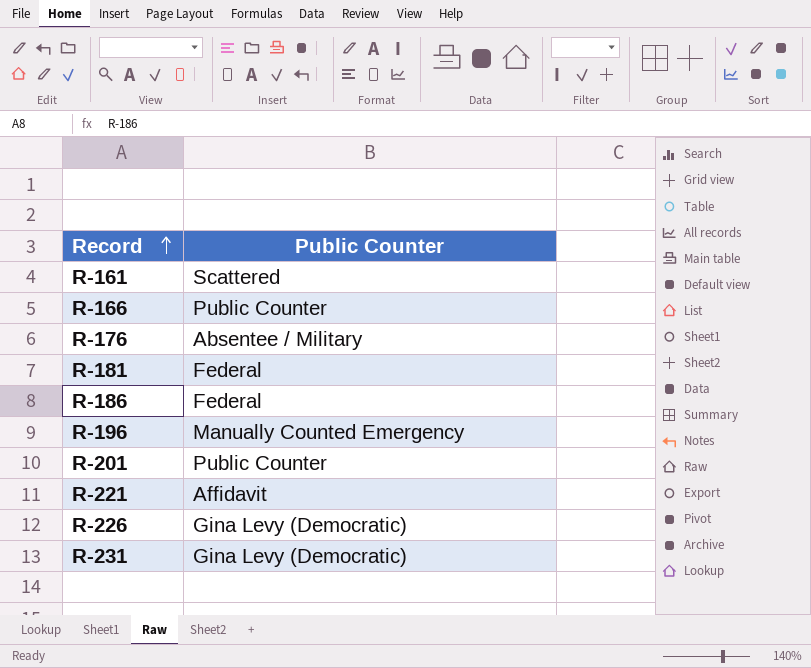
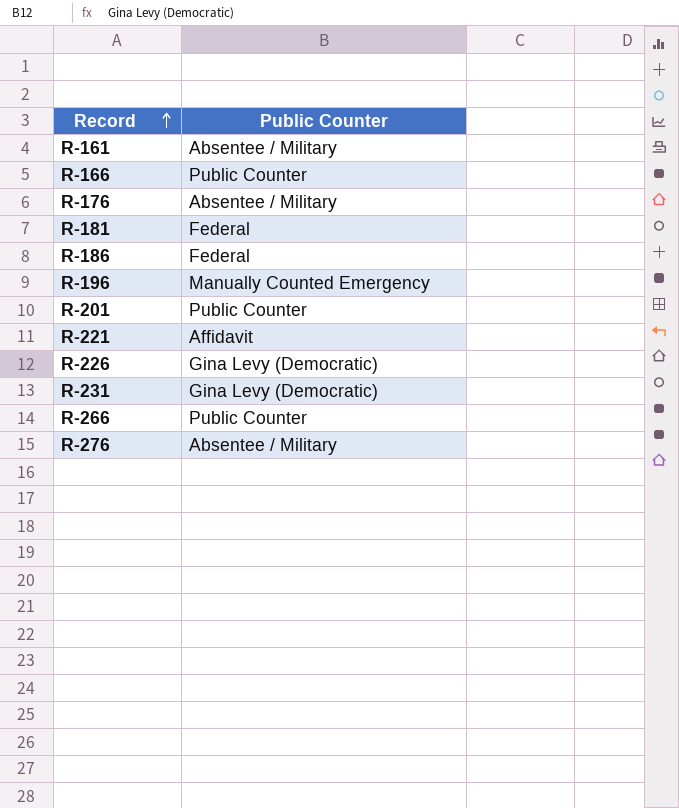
R-161 | Public Counter: Scattered -> Absentee / Military
row R-266: none -> Public Counter
row R-276: none -> Absentee / Military

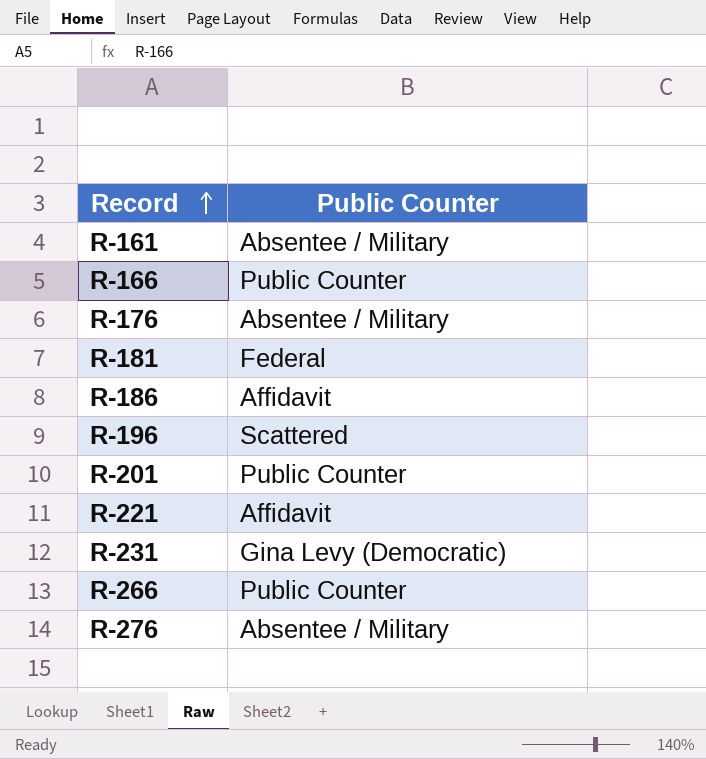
row R-226: Gina Levy (Democratic) -> none
R-186 | Public Counter: Federal -> Affidavit
R-196 | Public Counter: Manually Counted Emergency -> Scattered

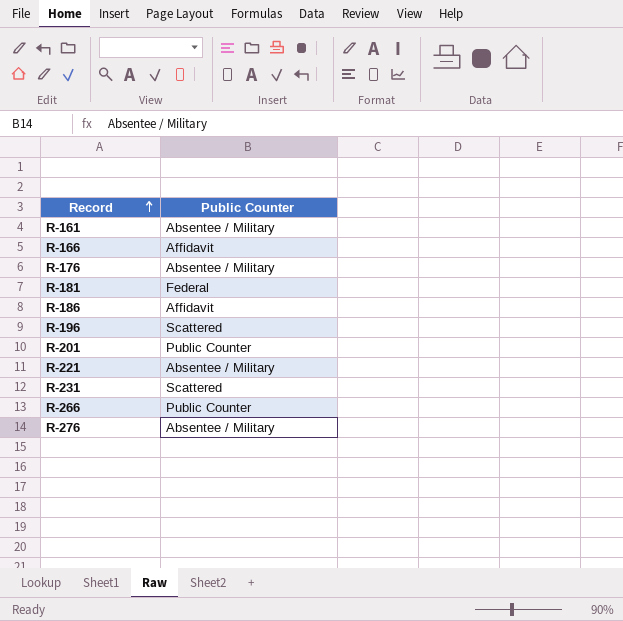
R-166 | Public Counter: Public Counter -> Affidavit
R-221 | Public Counter: Affidavit -> Absentee / Military
R-231 | Public Counter: Gina Levy (Democratic) -> Scattered

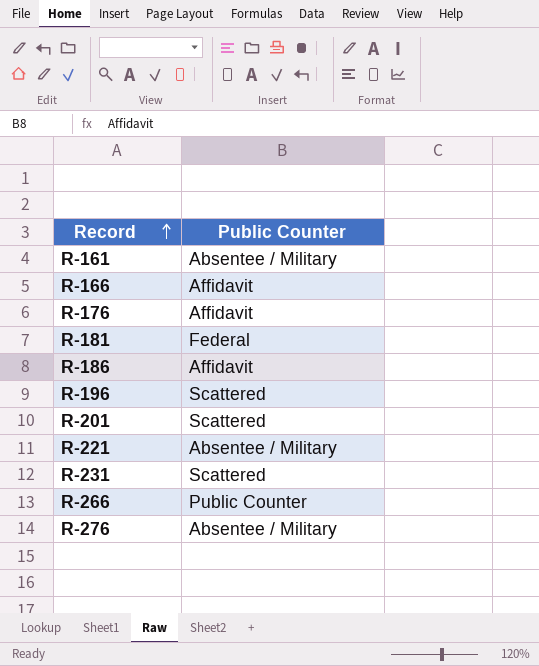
R-176 | Public Counter: Absentee / Military -> Affidavit
R-201 | Public Counter: Public Counter -> Scattered

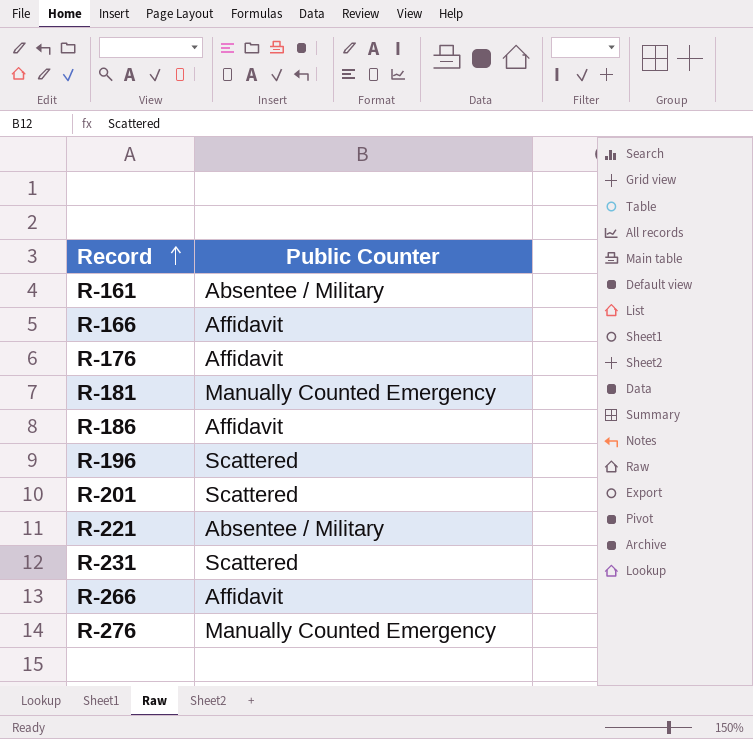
R-181 | Public Counter: Federal -> Manually Counted Emergency
R-266 | Public Counter: Public Counter -> Affidavit
R-276 | Public Counter: Absentee / Military -> Manually Counted Emergency

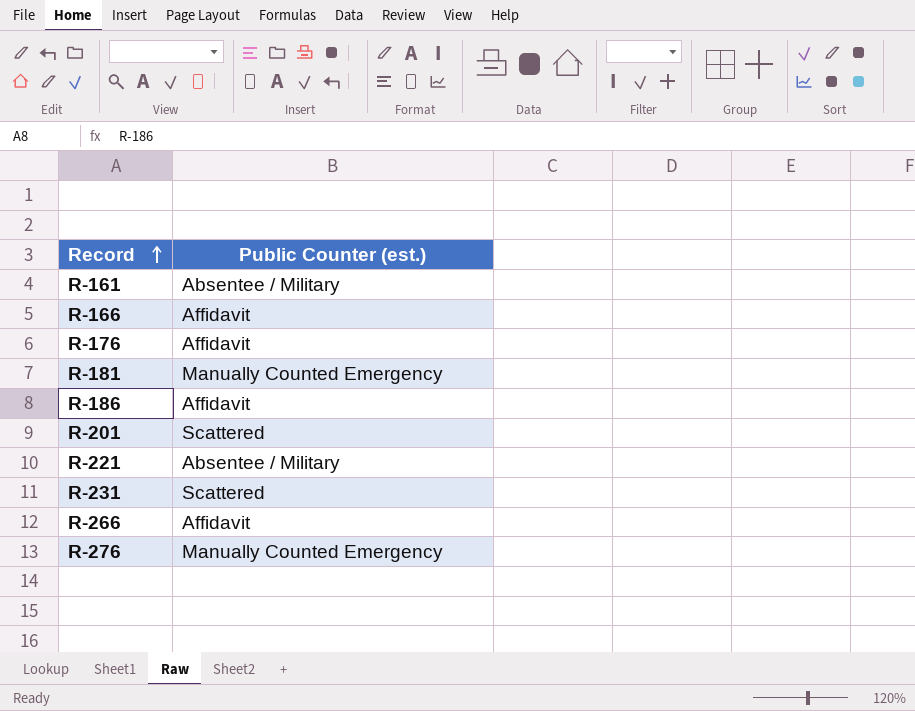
column name: Public Counter -> Public Counter (est.)
row R-196: Scattered -> none

